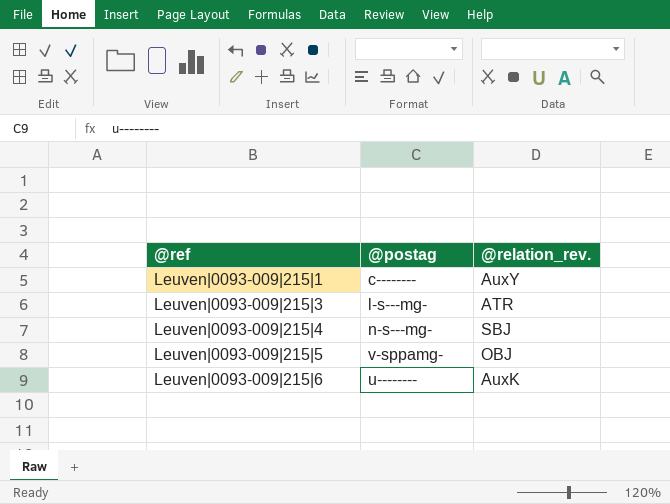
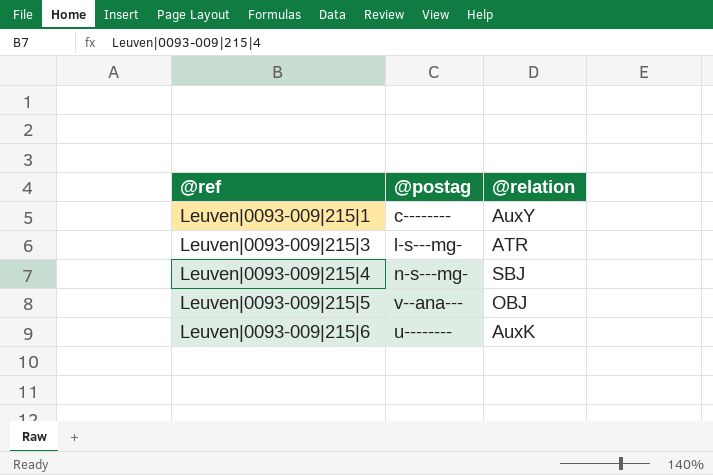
column name: @relation_rev. -> @relation
Leuven|0093-009|215|5 | @postag: v-sppamg- -> v--ana---

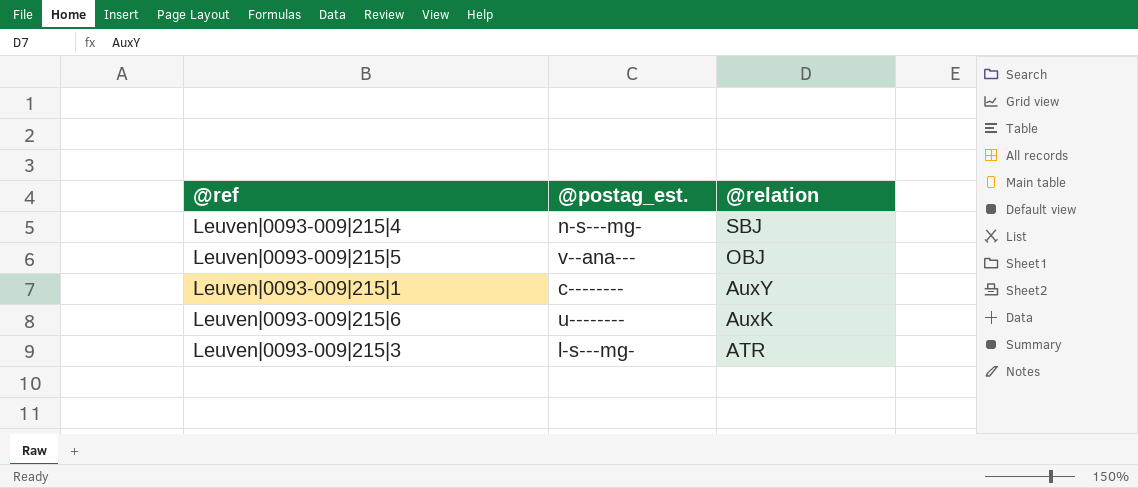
row order: @ref ascending -> @relation descending
column name: @postag -> @postag_est.

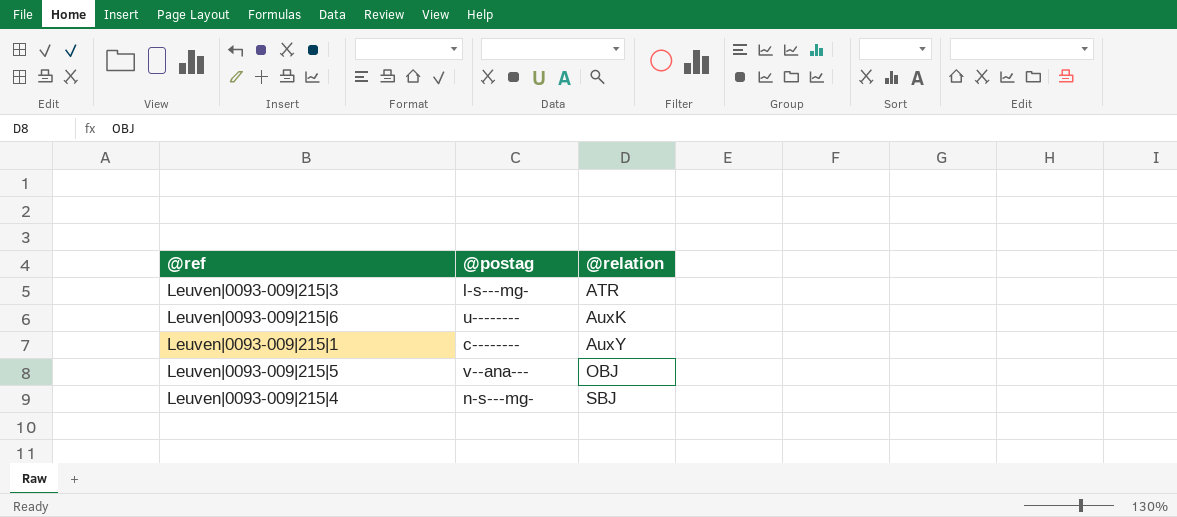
row order: @relation descending -> @relation ascending
column name: @postag_est. -> @postag

